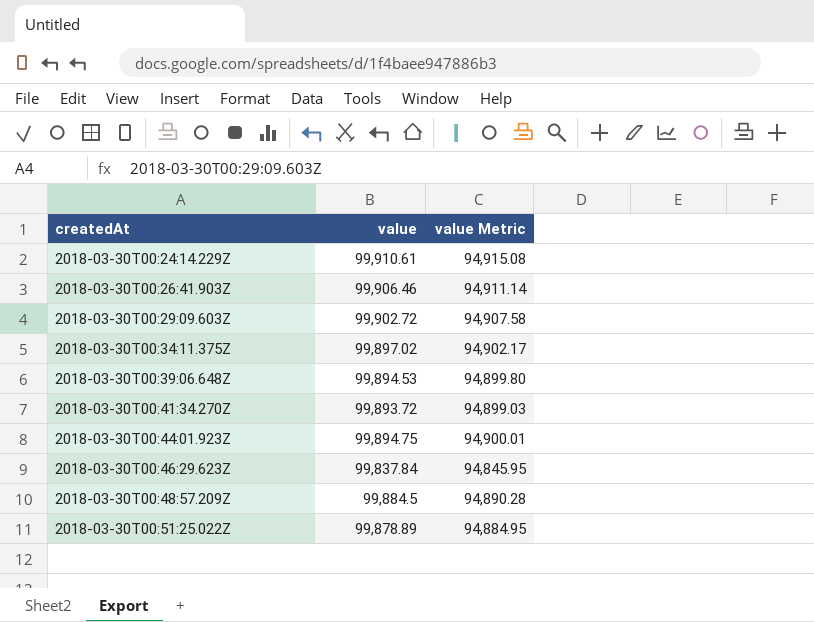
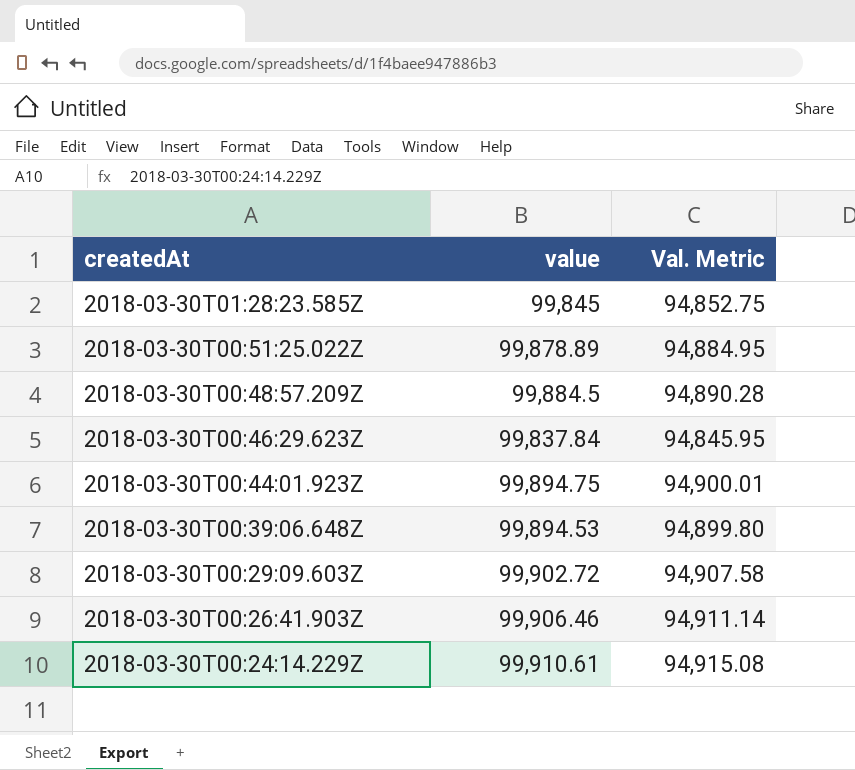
row order: createdAt ascending -> createdAt descending
column name: value Metric -> Val. Metric
row 2018-03-30T00:34:11.375Z: 99,897.02 | 94,902.17 -> none
row 2018-03-30T00:41:34.270Z: 99,893.72 | 94,899.03 -> none
row 2018-03-30T01:28:23.585Z: none -> 99,845 | 94,852.75

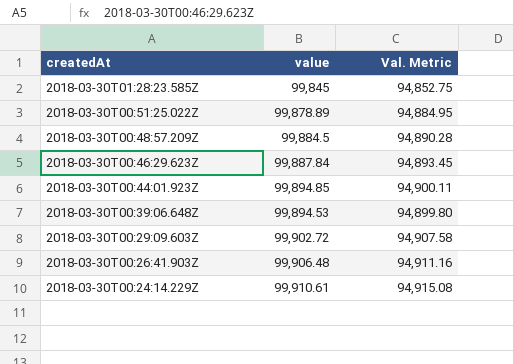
2018-03-30T00:46:29.623Z | value: 99,837.84 -> 99,887.84
2018-03-30T00:46:29.623Z | Val. Metric: 94,845.95 -> 94,893.45
2018-03-30T00:44:01.923Z | value: 99,894.75 -> 99,894.85
2018-03-30T00:44:01.923Z | Val. Metric: 94,900.01 -> 94,900.11
2018-03-30T00:26:41.903Z | value: 99,906.46 -> 99,906.48
2018-03-30T00:26:41.903Z | Val. Metric: 94,911.14 -> 94,911.16

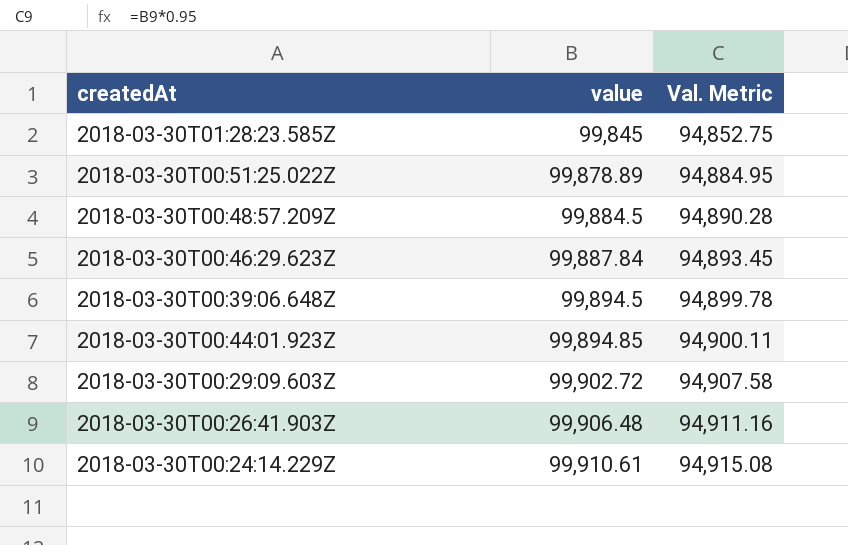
row order: createdAt descending -> value ascending
2018-03-30T00:39:06.648Z | value: 99,894.53 -> 99,894.5
2018-03-30T00:39:06.648Z | Val. Metric: 94,899.80 -> 94,899.78

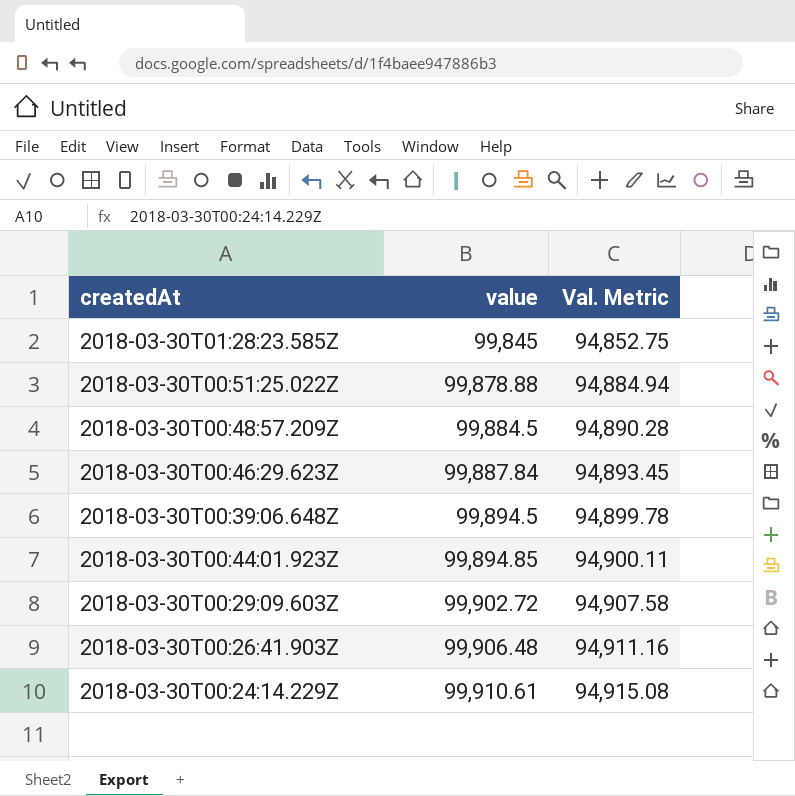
2018-03-30T00:51:25.022Z | value: 99,878.89 -> 99,878.88
2018-03-30T00:51:25.022Z | Val. Metric: 94,884.95 -> 94,884.94

